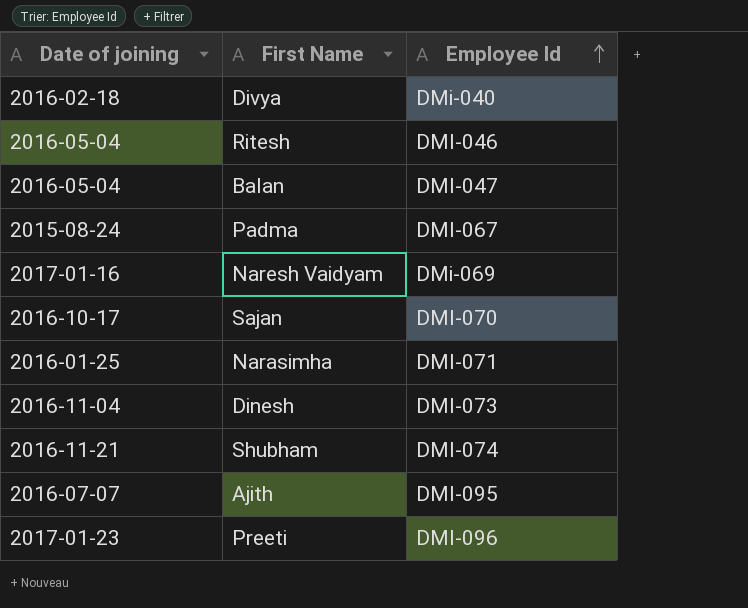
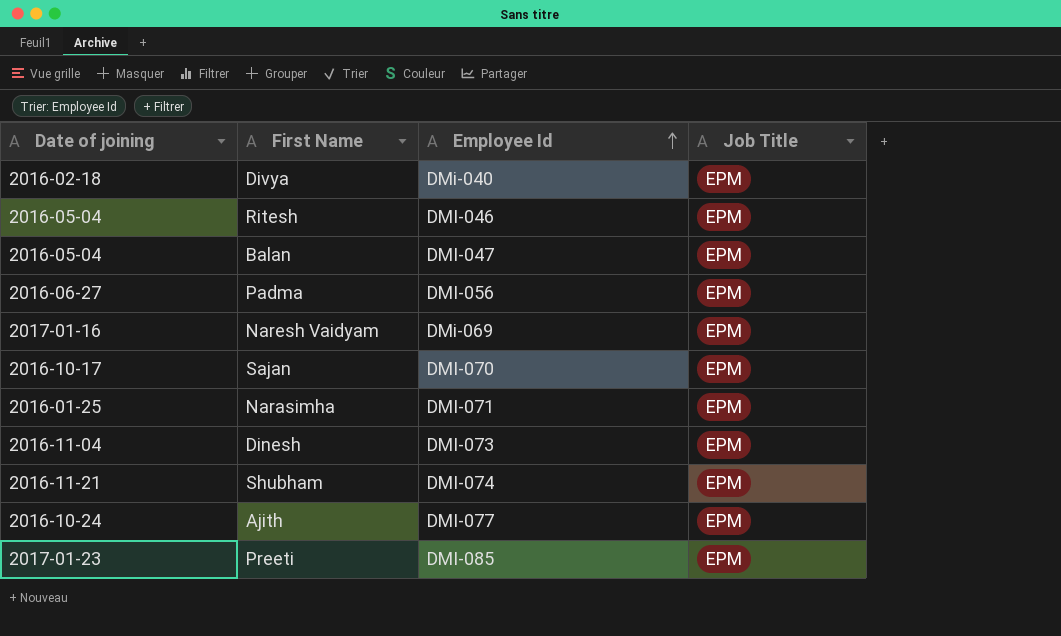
column Job Title | position: none -> 4
Padma | Date of joining: 2015-08-24 -> 2016-06-27
Padma | Employee Id: DMI-067 -> DMI-056
Ajith | Date of joining: 2016-07-07 -> 2016-10-24
Ajith | Employee Id: DMI-095 -> DMI-077
Preeti | Employee Id: DMI-096 -> DMI-085

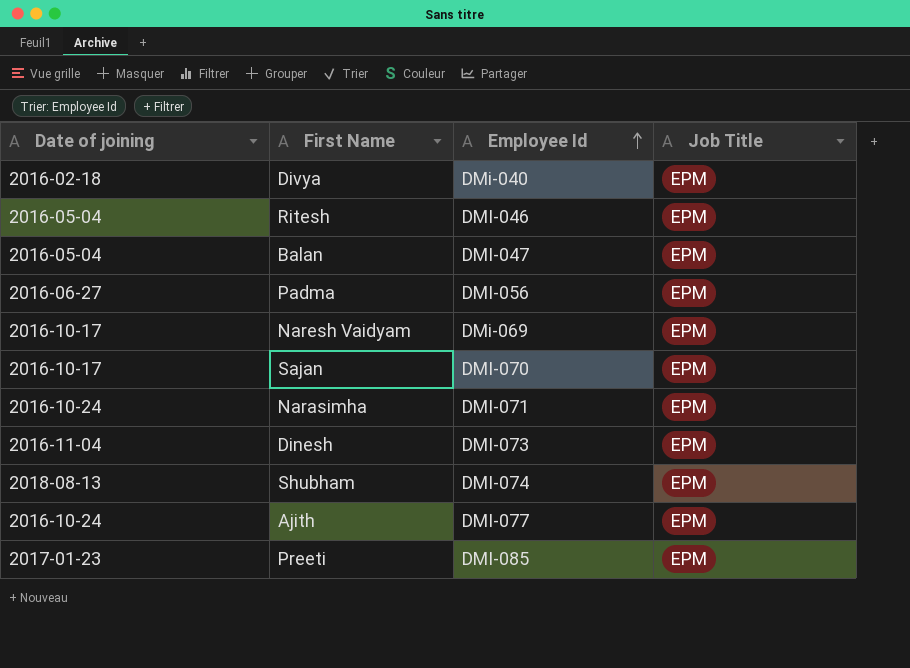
Naresh Vaidyam | Date of joining: 2017-01-16 -> 2016-10-17
Narasimha | Date of joining: 2016-01-25 -> 2016-10-24
Shubham | Date of joining: 2016-11-21 -> 2018-08-13

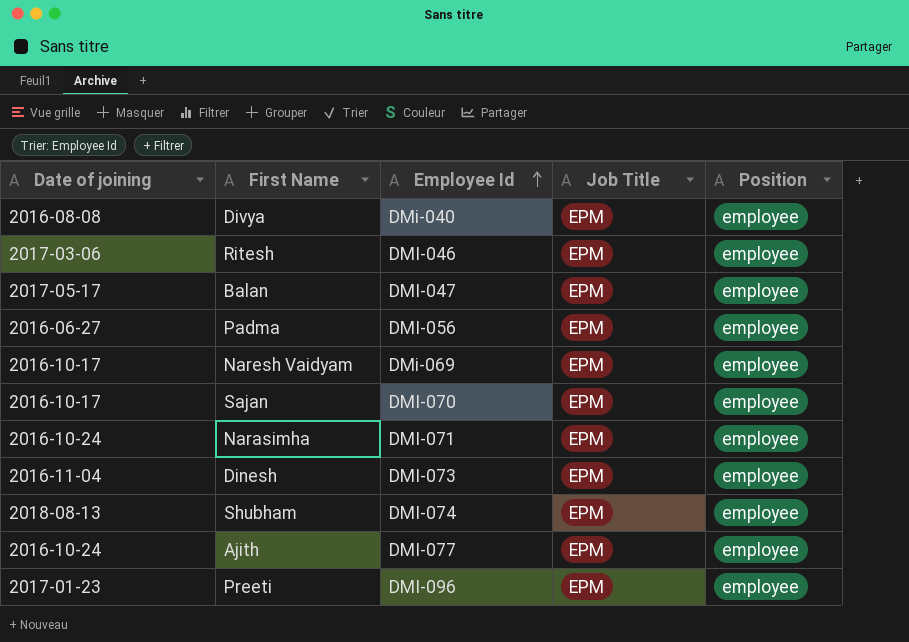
column Position | position: none -> 5
Divya | Date of joining: 2016-02-18 -> 2016-08-08
Ritesh | Date of joining: 2016-05-04 -> 2017-03-06
Balan | Date of joining: 2016-05-04 -> 2017-05-17
Preeti | Employee Id: DMI-085 -> DMI-096

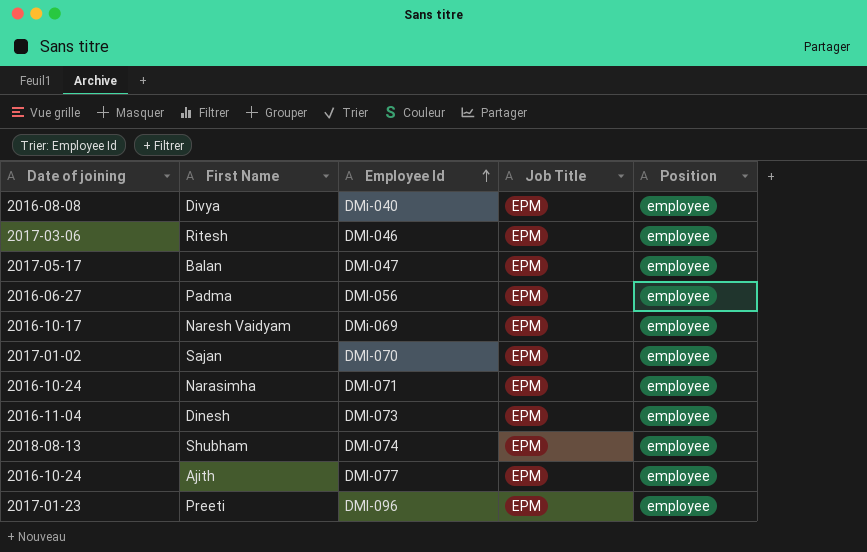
Sajan | Date of joining: 2016-10-17 -> 2017-01-02

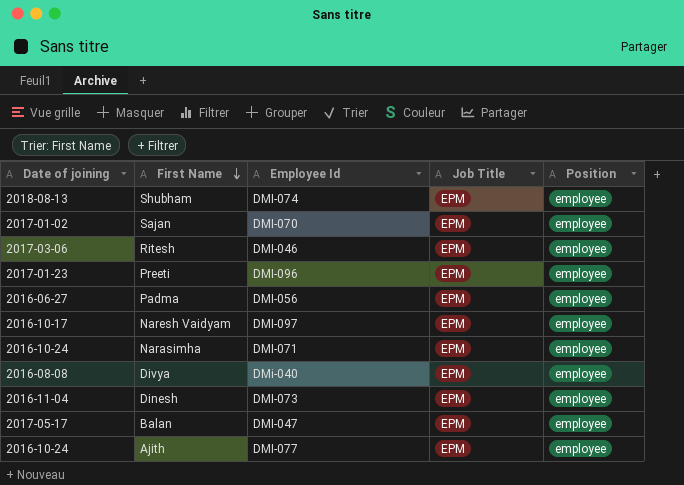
row order: Employee Id ascending -> First Name descending
Naresh Vaidyam | Employee Id: DMi-069 -> DMI-097

